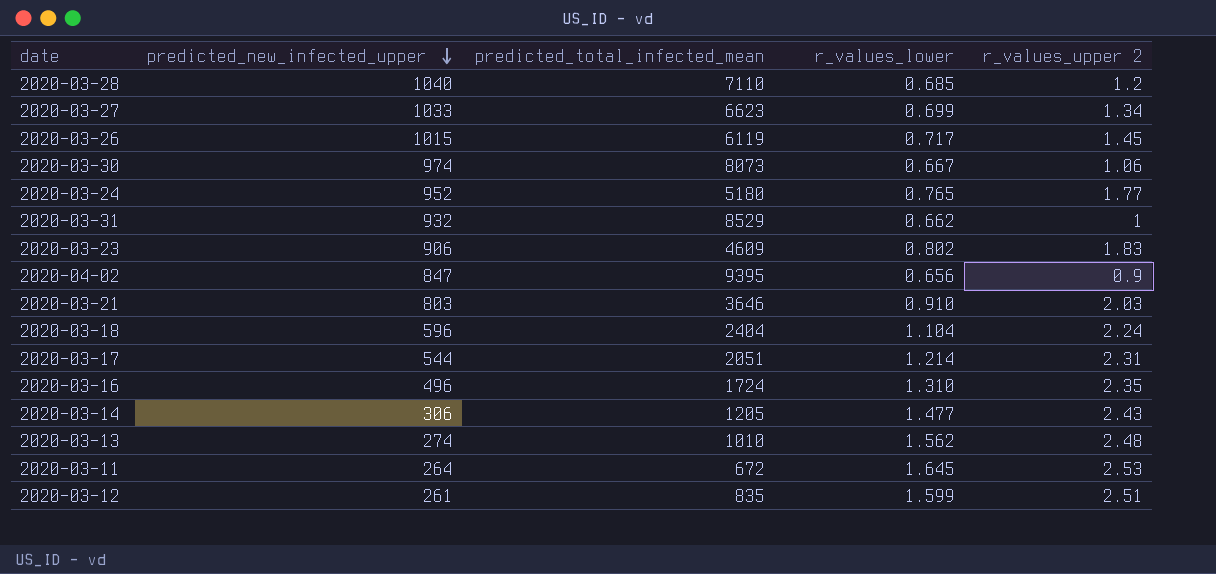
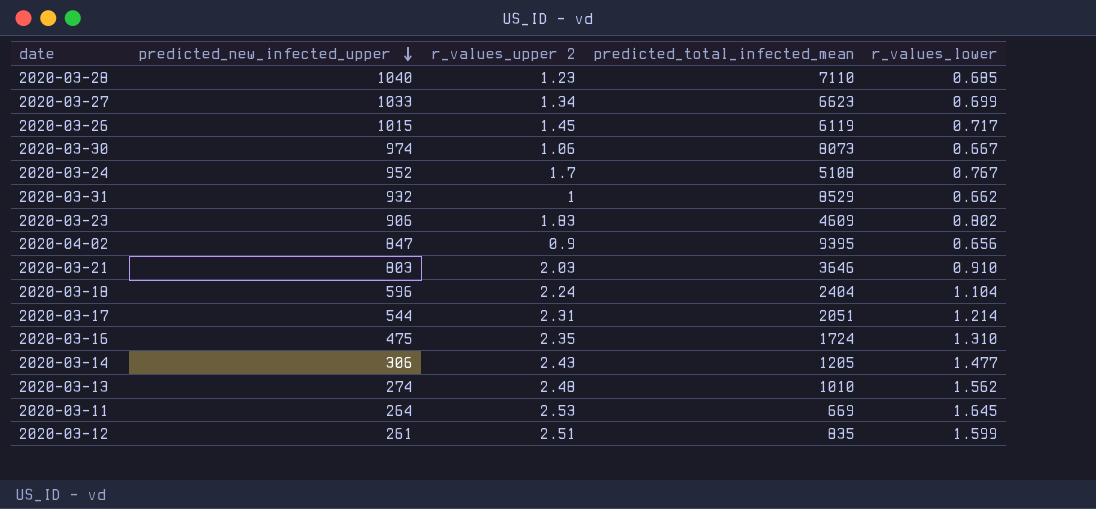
column r_values_upper 2 | position: 5 -> 3
2020-03-28 | r_values_upper 2: 1.2 -> 1.23
2020-03-24 | r_values_upper 2: 1.77 -> 1.7
2020-03-24 | predicted_total_infected_mean: 5180 -> 5108
2020-03-24 | r_values_lower: 0.765 -> 0.767
2020-03-16 | predicted_new_infected_upper: 496 -> 475
2020-03-11 | predicted_total_infected_mean: 672 -> 669

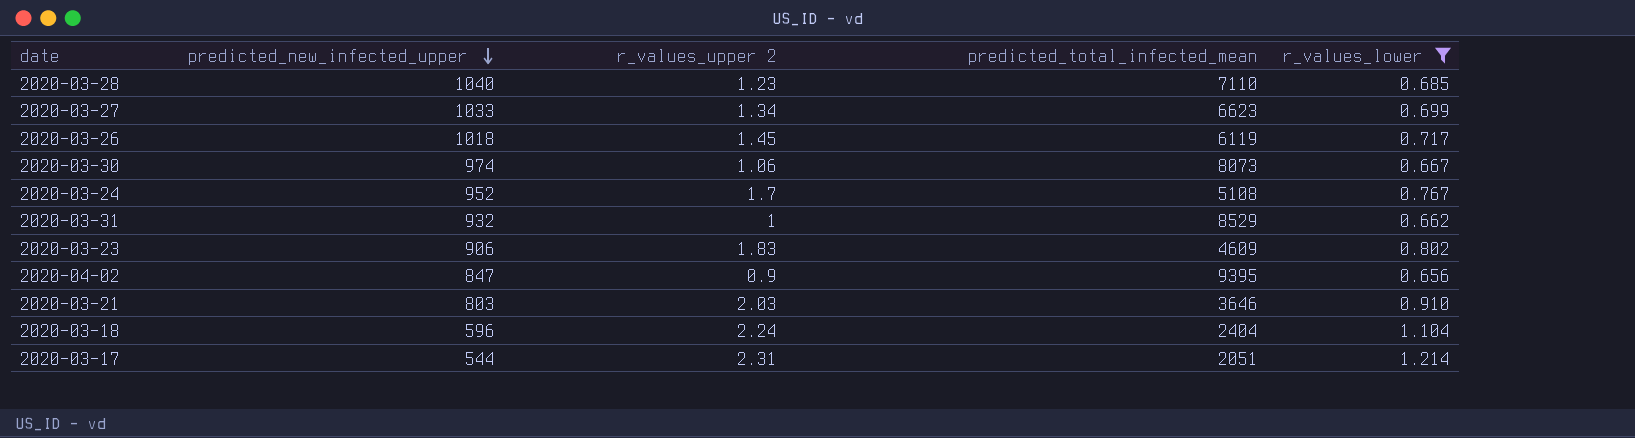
filter: none -> r_values_lower <= 1.214
2020-03-26 | predicted_new_infected_upper: 1015 -> 1018

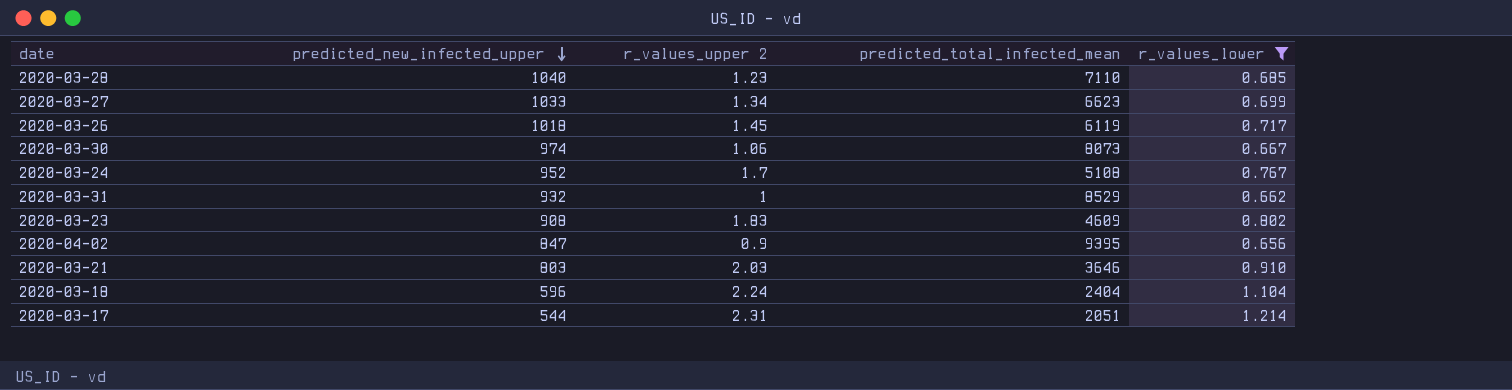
2020-03-23 | predicted_new_infected_upper: 906 -> 908

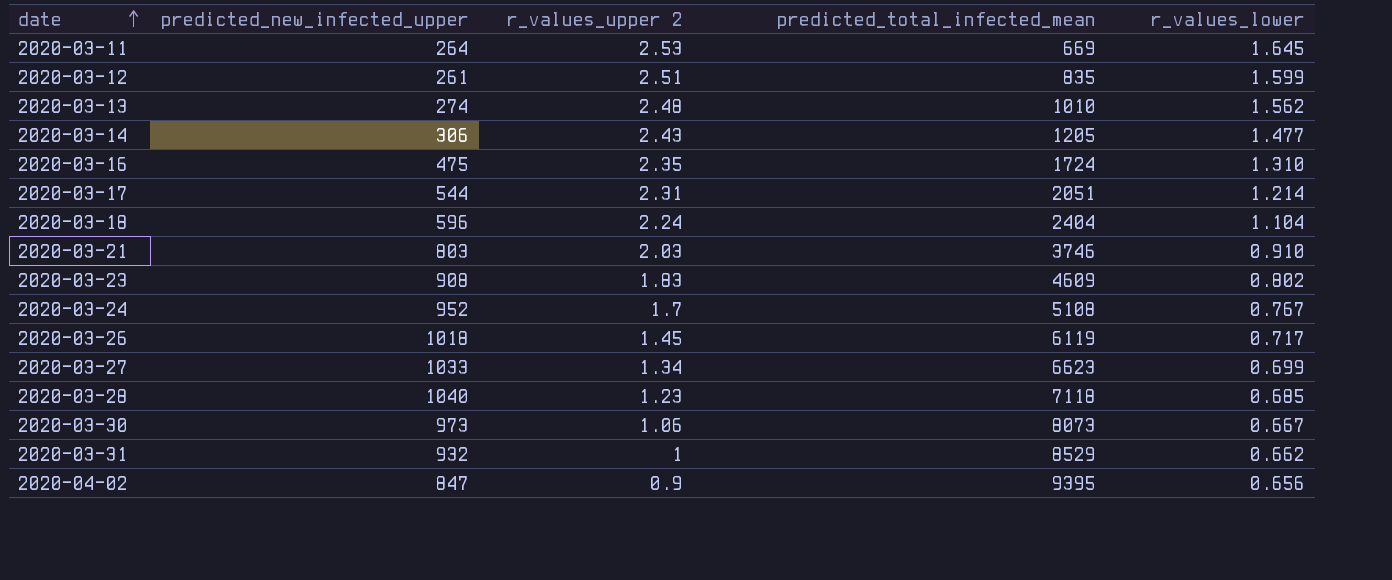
filter: r_values_lower <= 1.214 -> none
row order: predicted_new_infected_upper descending -> date ascending
2020-03-21 | predicted_total_infected_mean: 3646 -> 3746
2020-03-28 | predicted_total_infected_mean: 7110 -> 7118
2020-03-30 | predicted_new_infected_upper: 974 -> 973

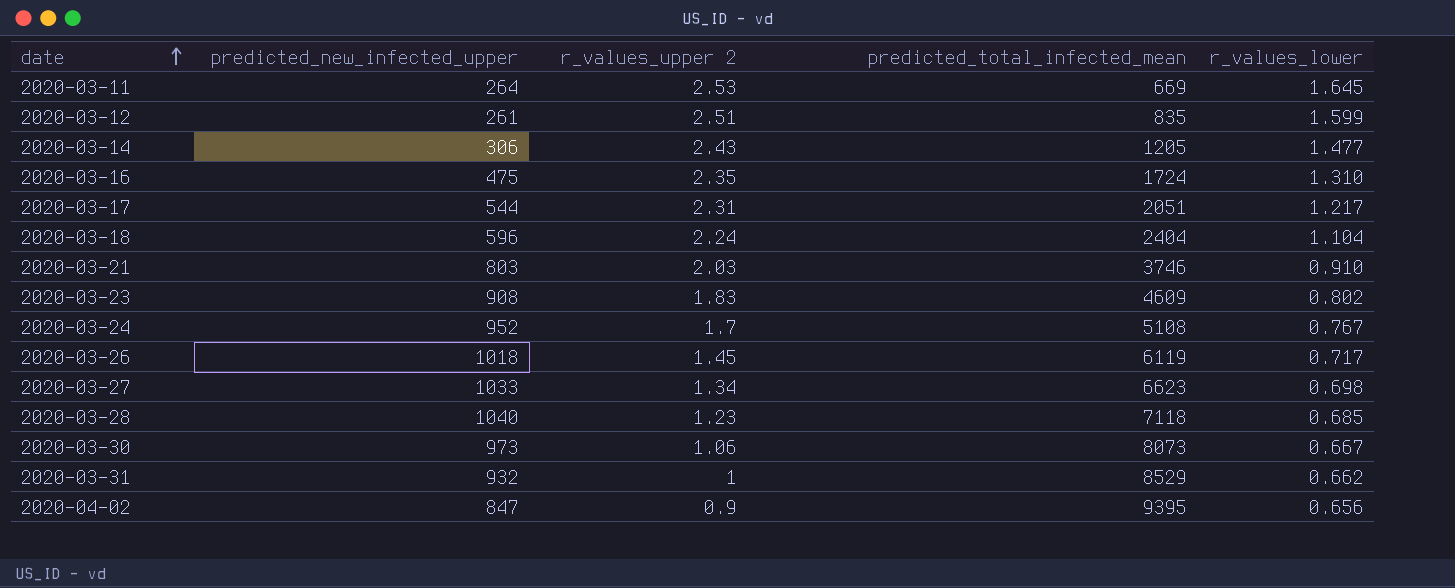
row 2020-03-13: 274 | 2.48 | 1010 | 1.562 -> none
2020-03-17 | r_values_lower: 1.214 -> 1.217
2020-03-27 | r_values_lower: 0.699 -> 0.698

